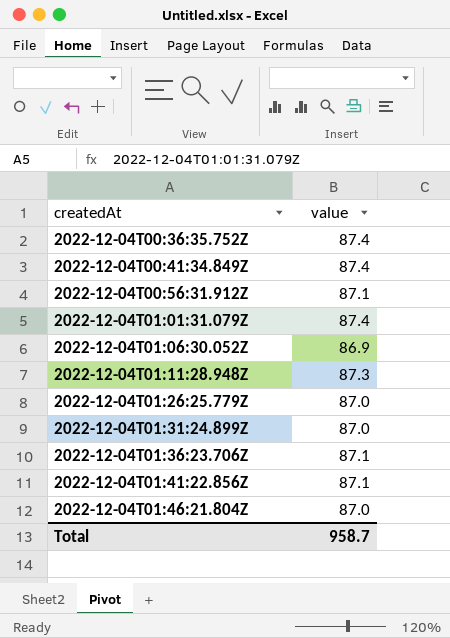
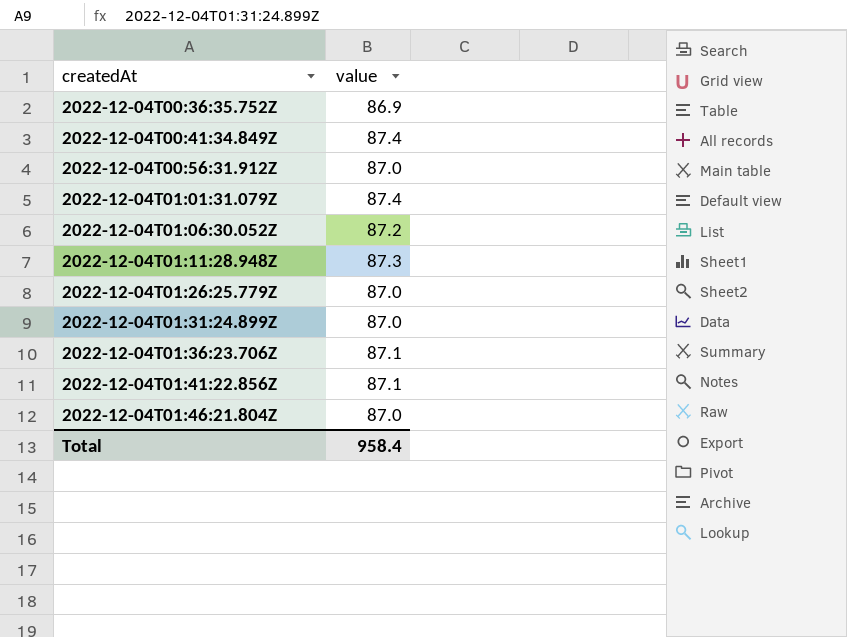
2022-12-04T00:36:35.752Z | value: 87.4 -> 86.9
2022-12-04T00:56:31.912Z | value: 87.1 -> 87.0
2022-12-04T01:06:30.052Z | value: 86.9 -> 87.2
Total | value: 958.7 -> 958.4

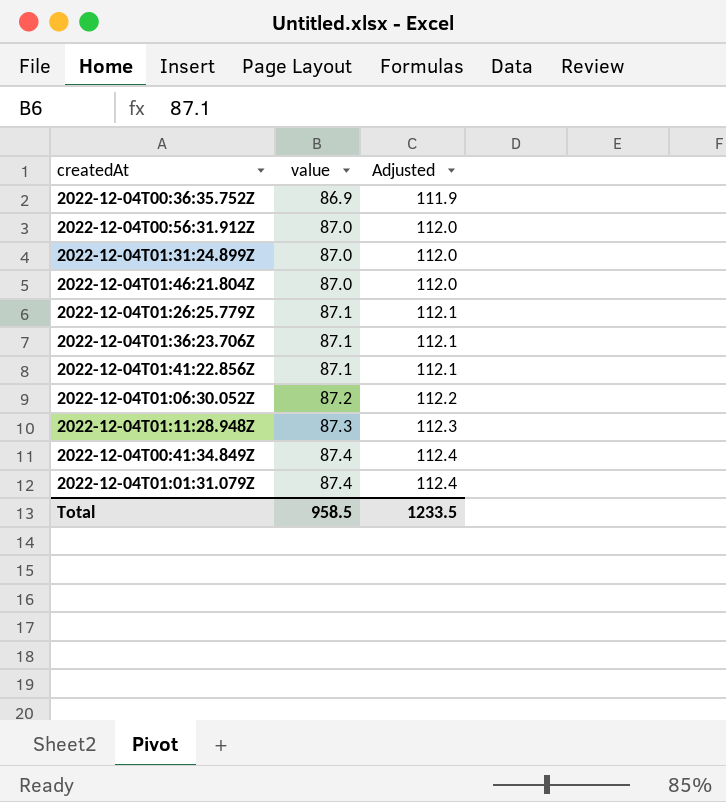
row order: createdAt ascending -> value ascending
column Adjusted | formula: none -> [value] + 25
2022-12-04T01:26:25.779Z | value: 87.0 -> 87.1
Total | value: 958.4 -> 958.5

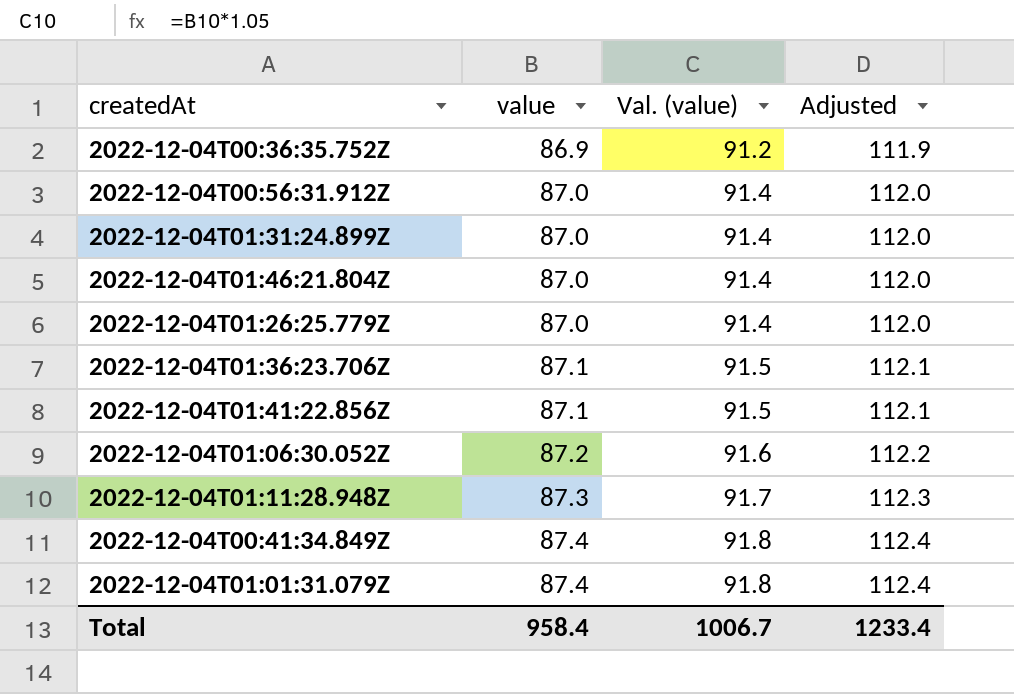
column Val. (value) | formula: none -> [value] * 1.05
2022-12-04T01:26:25.779Z | value: 87.1 -> 87.0
2022-12-04T01:26:25.779Z | Adjusted: 112.1 -> 112.0
Total | value: 958.5 -> 958.4
Total | Adjusted: 1233.5 -> 1233.4

